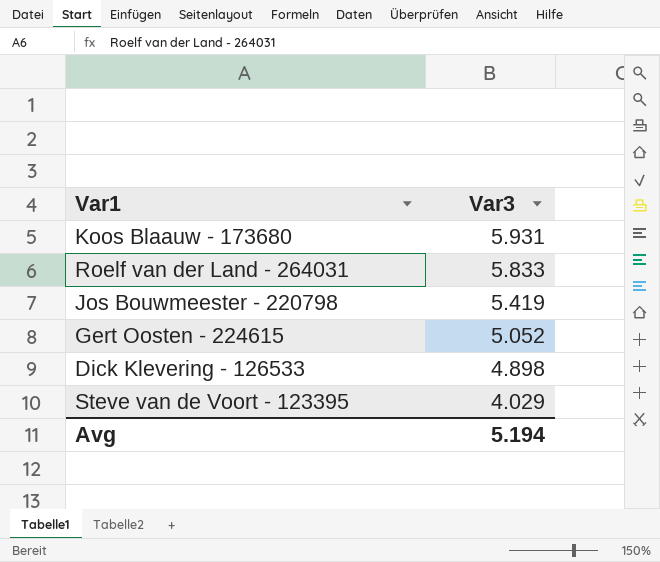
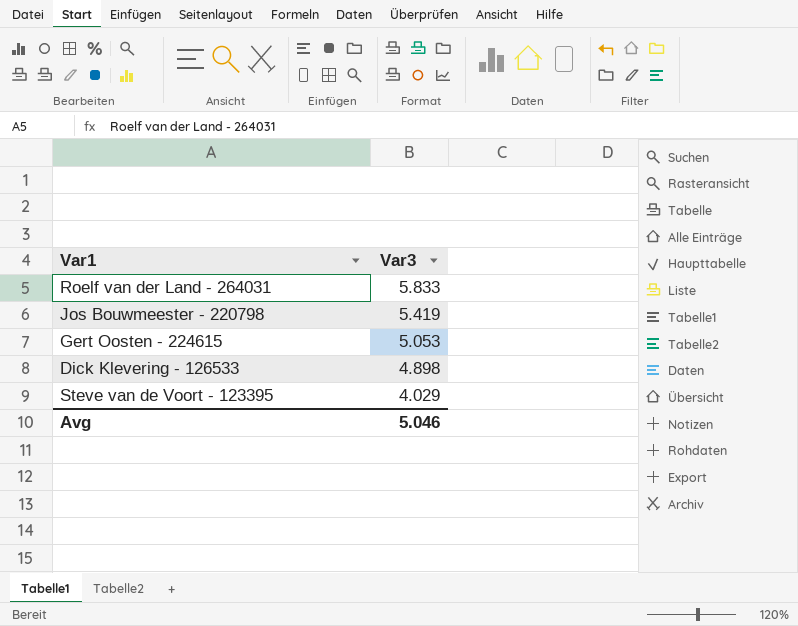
row Koos Blaauw - 173680: 5.931 -> none
Gert Oosten - 224615 | Var3: 5.052 -> 5.053
Avg | Var3: 5.194 -> 5.046

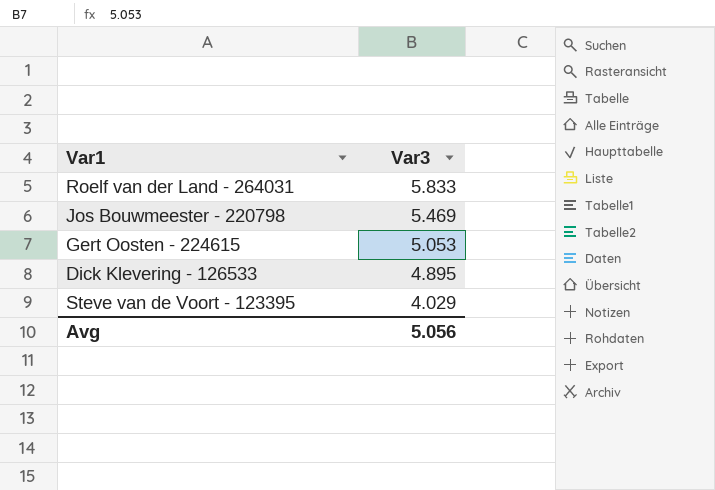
Jos Bouwmeester - 220798 | Var3: 5.419 -> 5.469
Dick Klevering - 126533 | Var3: 4.898 -> 4.895
Avg | Var3: 5.046 -> 5.056

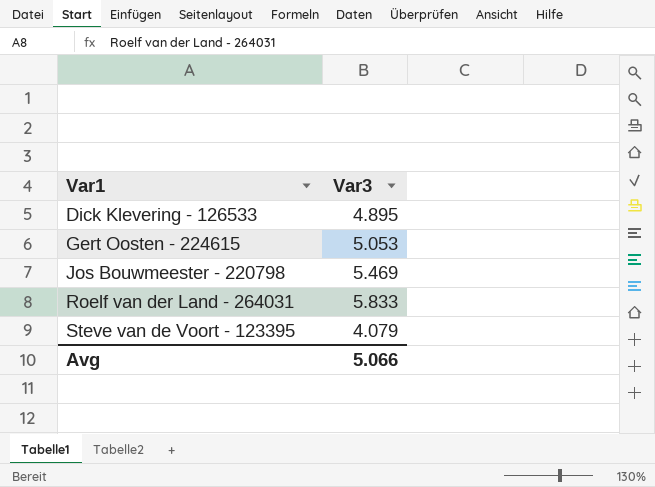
row order: Var3 descending -> Var1 ascending
Steve van de Voort - 123395 | Var3: 4.029 -> 4.079
Avg | Var3: 5.056 -> 5.066

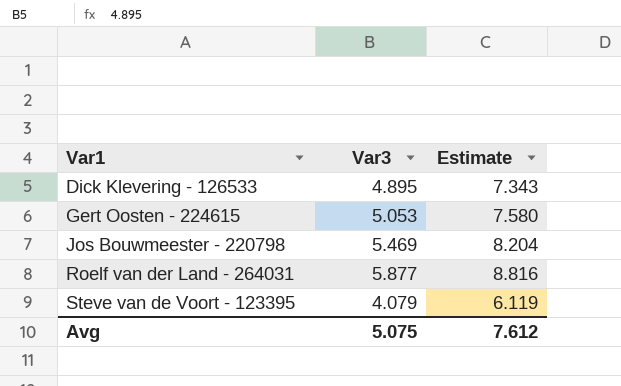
column Estimate | formula: none -> [Var3] * 1.5
Roelf van der Land - 264031 | Var3: 5.833 -> 5.877
Avg | Var3: 5.066 -> 5.075

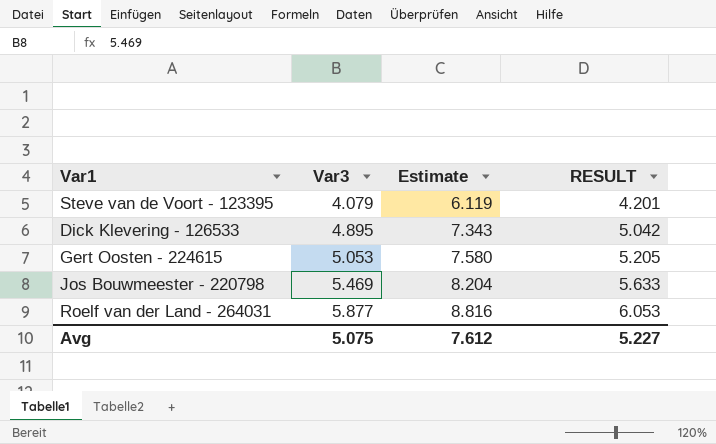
row order: Var1 ascending -> Var3 ascending
column RESULT | formula: none -> [Var3] * 1.03

